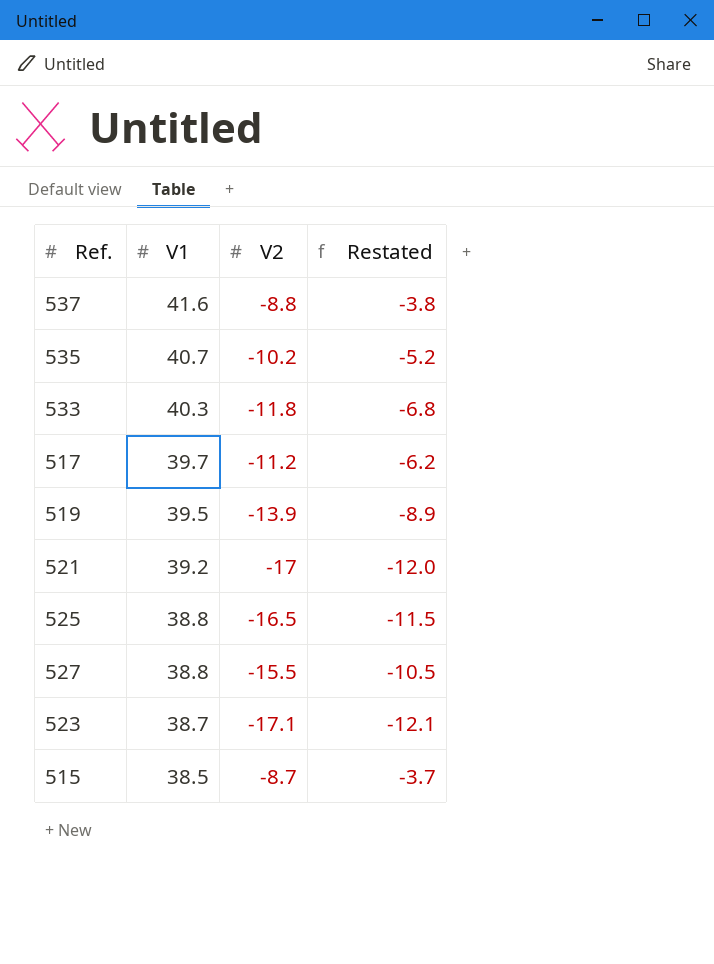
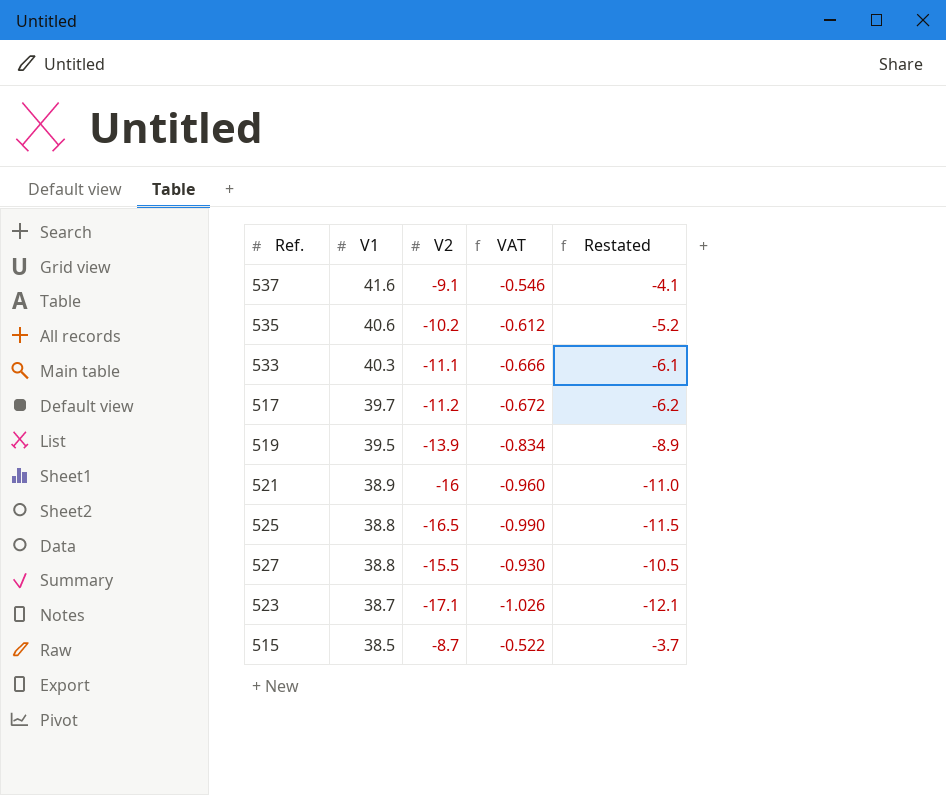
column VAT | formula: none -> [V2] * 0.06
537 | V2: -8.8 -> -9.1
537 | Restated: -3.8 -> -4.1
535 | V1: 40.7 -> 40.6
533 | V2: -11.8 -> -11.1
533 | Restated: -6.8 -> -6.1
521 | V1: 39.2 -> 38.9
521 | V2: -17 -> -16
521 | Restated: -12.0 -> -11.0

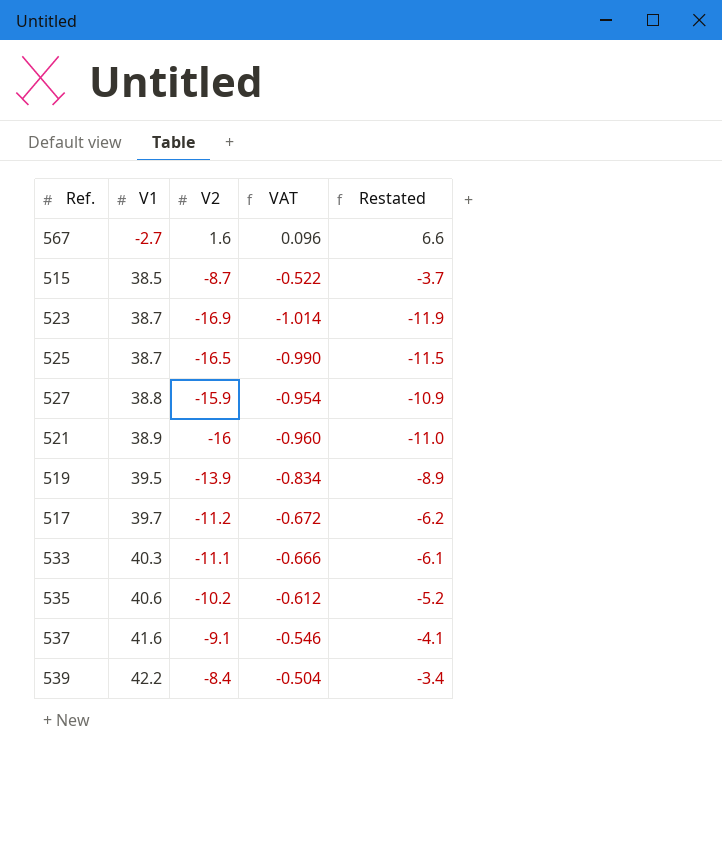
row order: V1 descending -> V1 ascending
row 567: none -> -2.7 | 1.6 | 0.096 | 6.6
523 | V2: -17.1 -> -16.9
523 | VAT: -1.026 -> -1.014
523 | Restated: -12.1 -> -11.9
525 | V1: 38.8 -> 38.7
527 | V2: -15.5 -> -15.9
527 | VAT: -0.930 -> -0.954
527 | Restated: -10.5 -> -10.9
row 539: none -> 42.2 | -8.4 | -0.504 | -3.4

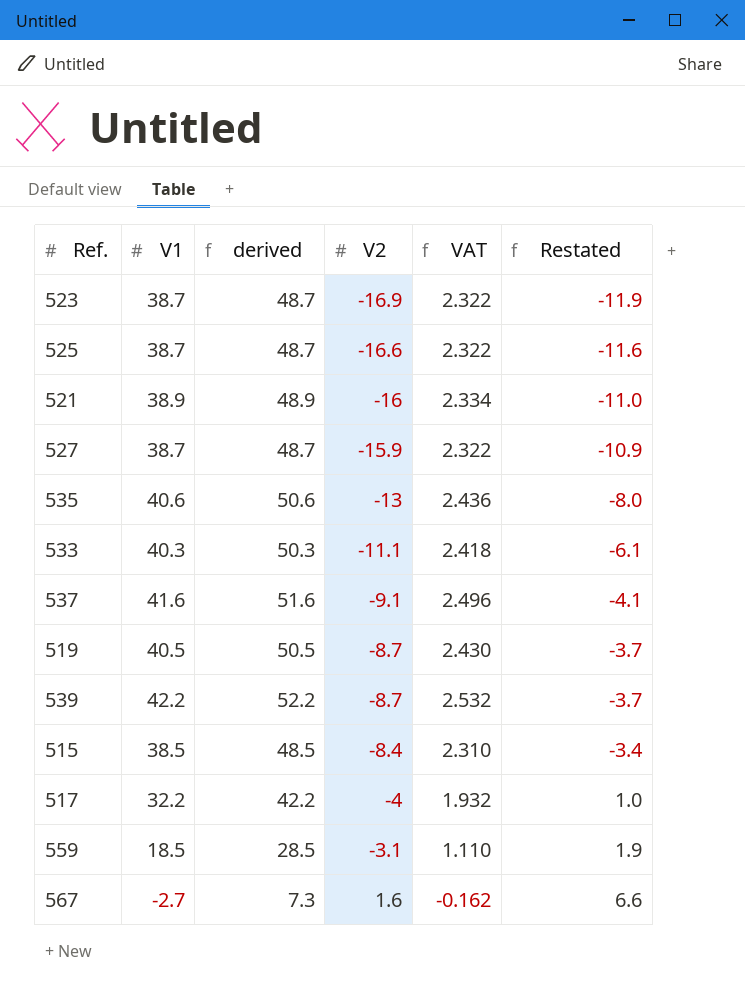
row order: V1 ascending -> V2 ascending
column derived | formula: none -> [V1] + 10
column VAT | formula: [V2] * 0.06 -> [V1] * 0.06
525 | V2: -16.5 -> -16.6
525 | Restated: -11.5 -> -11.6
527 | V1: 38.8 -> 38.7
535 | V2: -10.2 -> -13
535 | Restated: -5.2 -> -8.0
519 | V1: 39.5 -> 40.5
519 | V2: -13.9 -> -8.7
519 | Restated: -8.9 -> -3.7
539 | V2: -8.4 -> -8.7
539 | Restated: -3.4 -> -3.7
515 | V2: -8.7 -> -8.4
515 | Restated: -3.7 -> -3.4
517 | V1: 39.7 -> 32.2
517 | V2: -11.2 -> -4
517 | Restated: -6.2 -> 1.0
row 559: none -> 18.5 | 28.5 | -3.1 | 1.110 | 1.9

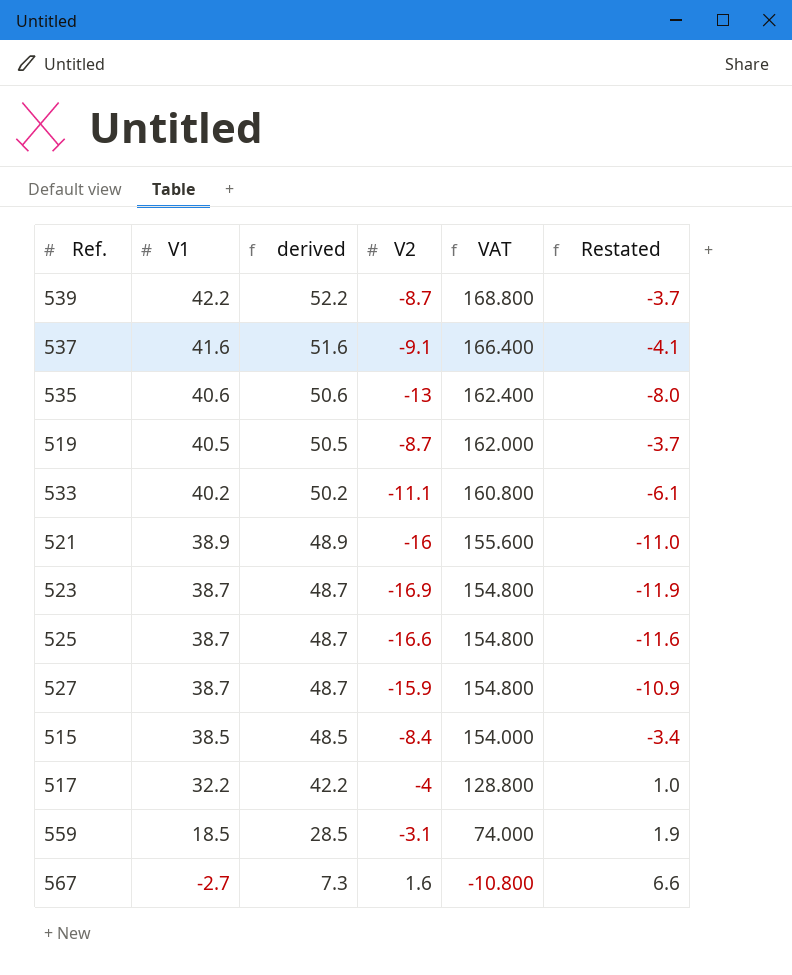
row order: V2 ascending -> V1 descending
column VAT | formula: [V1] * 0.06 -> [V1] * 4
533 | V1: 40.3 -> 40.2
533 | derived: 50.3 -> 50.2

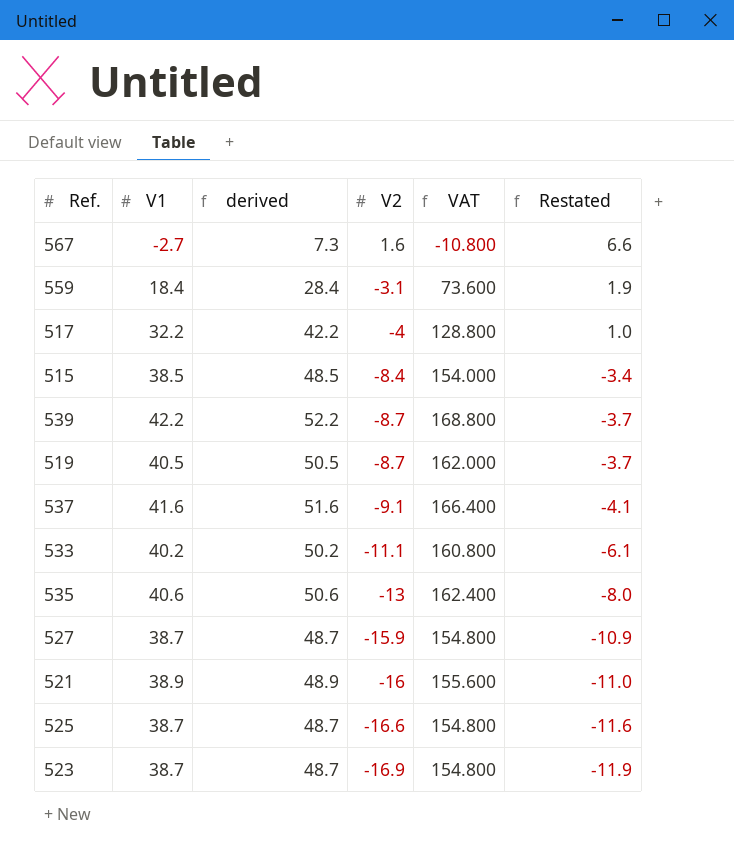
row order: V1 descending -> V2 descending
559 | V1: 18.5 -> 18.4
559 | derived: 28.5 -> 28.4
559 | VAT: 74.000 -> 73.600

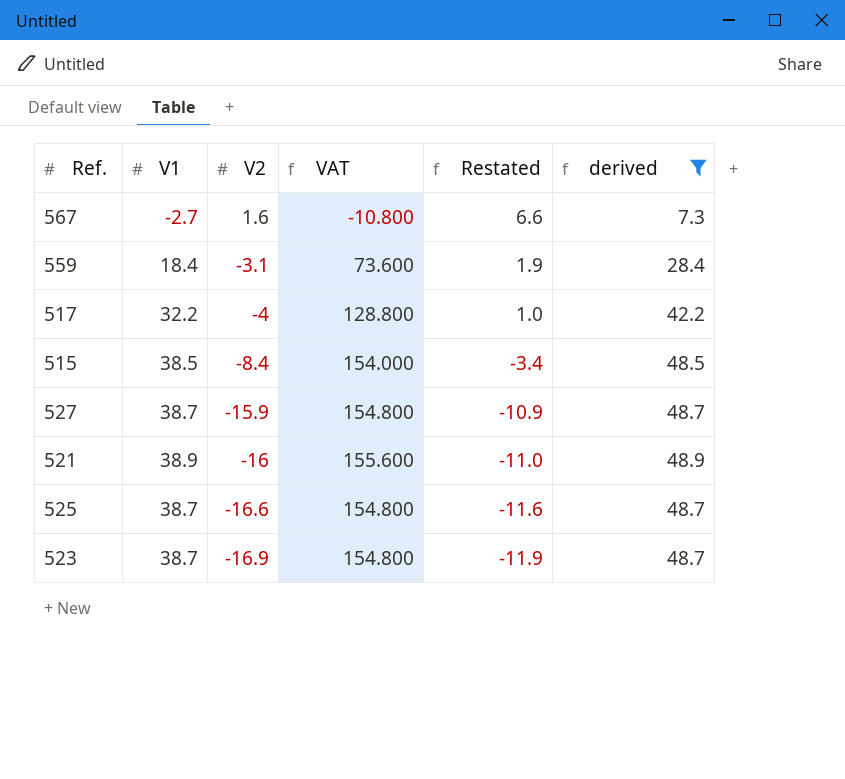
filter: none -> derived <= 48.9
column derived | position: 3 -> 6

